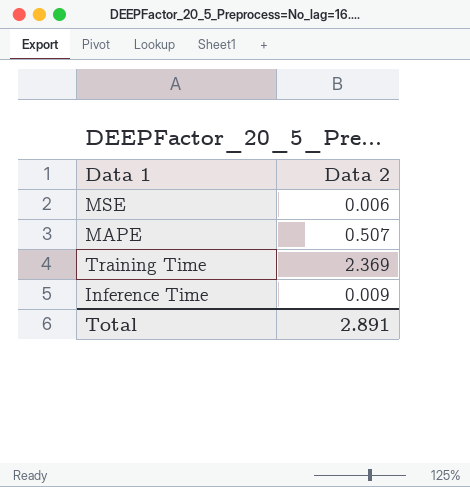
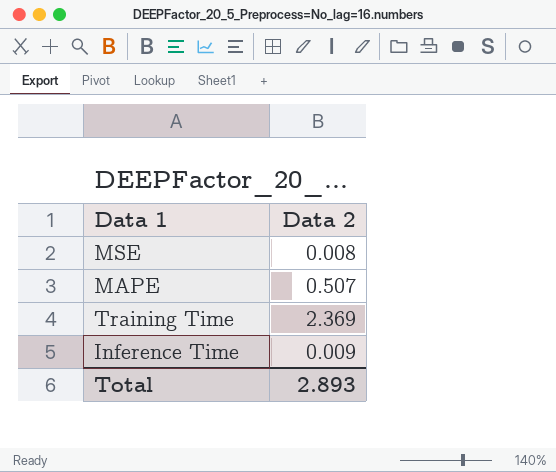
MSE | Data 2: 0.006 -> 0.008
Total | Data 2: 2.891 -> 2.893

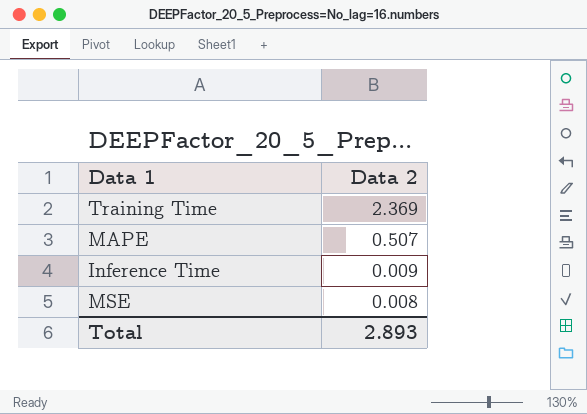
row order: none -> Data 2 descending

